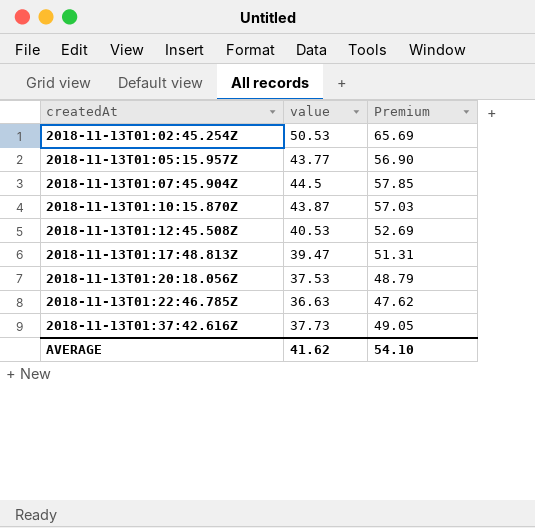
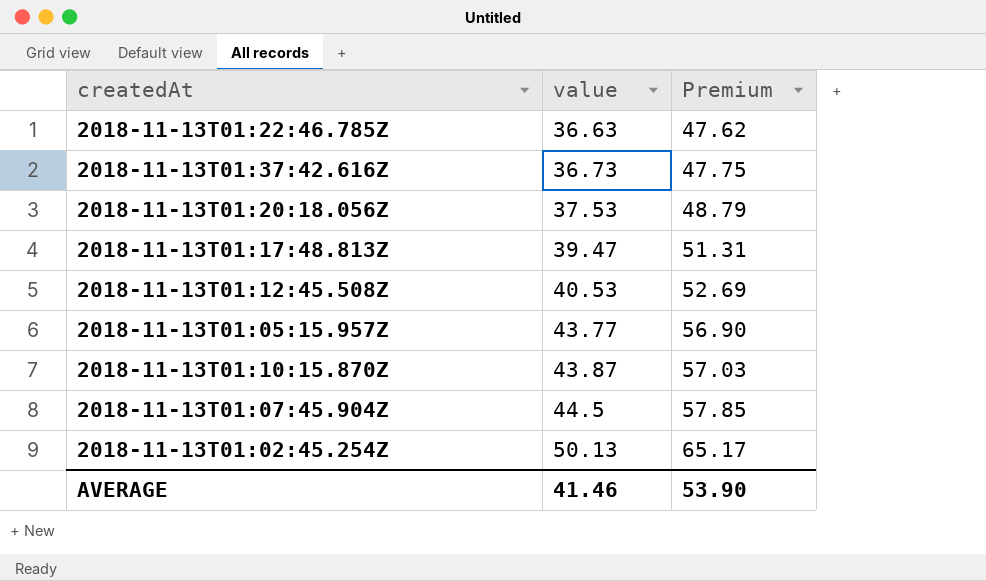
row order: createdAt ascending -> value ascending
2018-11-13T01:37:42.616Z | value: 37.73 -> 36.73
2018-11-13T01:37:42.616Z | Premium: 49.05 -> 47.75
2018-11-13T01:02:45.254Z | value: 50.53 -> 50.13
2018-11-13T01:02:45.254Z | Premium: 65.69 -> 65.17
AVERAGE | value: 41.62 -> 41.46
AVERAGE | Premium: 54.10 -> 53.90

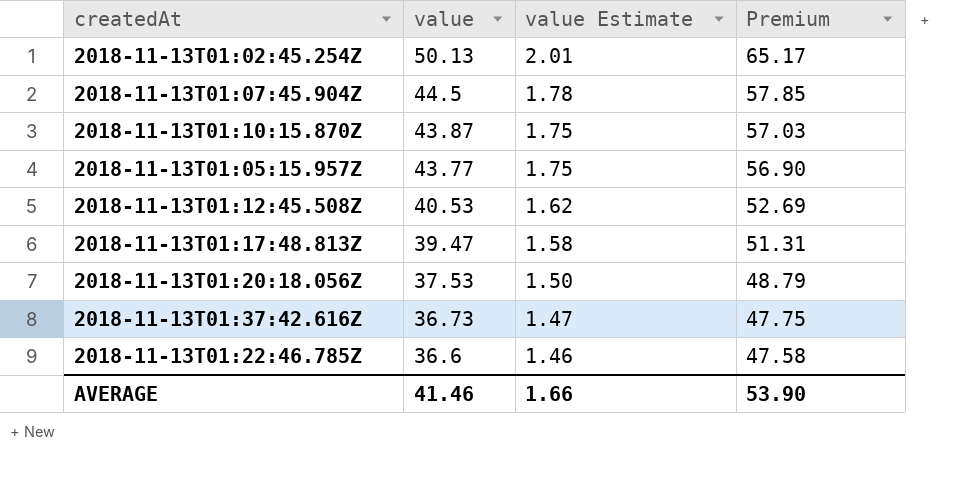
row order: value ascending -> value descending
column value Estimate | formula: none -> [value] * 0.04
2018-11-13T01:22:46.785Z | value: 36.63 -> 36.6
2018-11-13T01:22:46.785Z | Premium: 47.62 -> 47.58

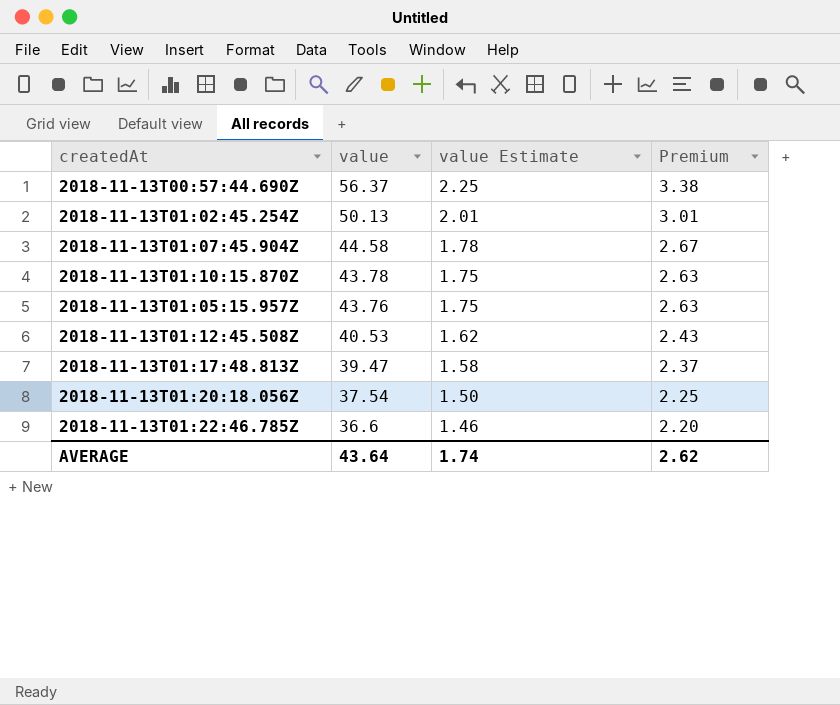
column Premium | formula: [value] * 1.3 -> [value] * 0.06
row 2018-11-13T01:37:42.616Z: 36.73 | 1.47 | 47.75 -> none
row 2018-11-13T00:57:44.690Z: none -> 56.37 | 2.25 | 3.38
2018-11-13T01:07:45.904Z | value: 44.5 -> 44.58
2018-11-13T01:10:15.870Z | value: 43.87 -> 43.78
2018-11-13T01:05:15.957Z | value: 43.77 -> 43.76
2018-11-13T01:20:18.056Z | value: 37.53 -> 37.54
AVERAGE | value: 41.46 -> 43.64
AVERAGE | value Estimate: 1.66 -> 1.74
AVERAGE | Premium: 53.90 -> 2.62

